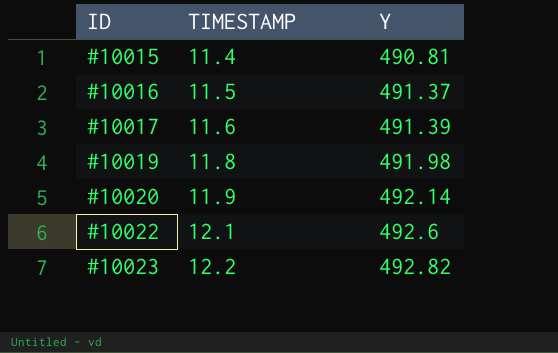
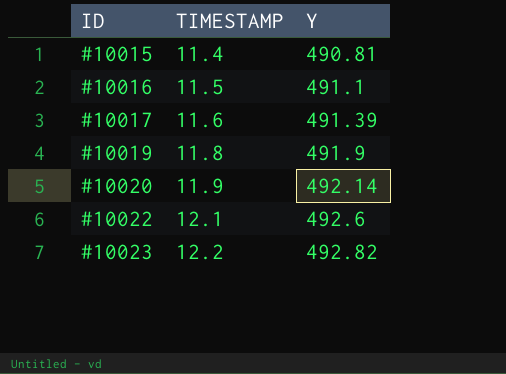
#10016 | Y: 491.37 -> 491.1
#10019 | Y: 491.98 -> 491.9

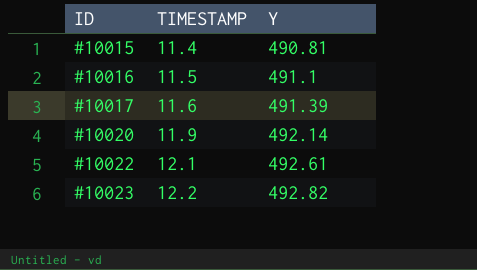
row #10019: 11.8 | 491.9 -> none
#10022 | Y: 492.6 -> 492.61

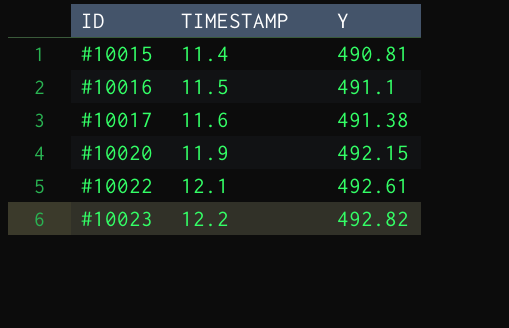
#10017 | Y: 491.39 -> 491.38
#10020 | Y: 492.14 -> 492.15

